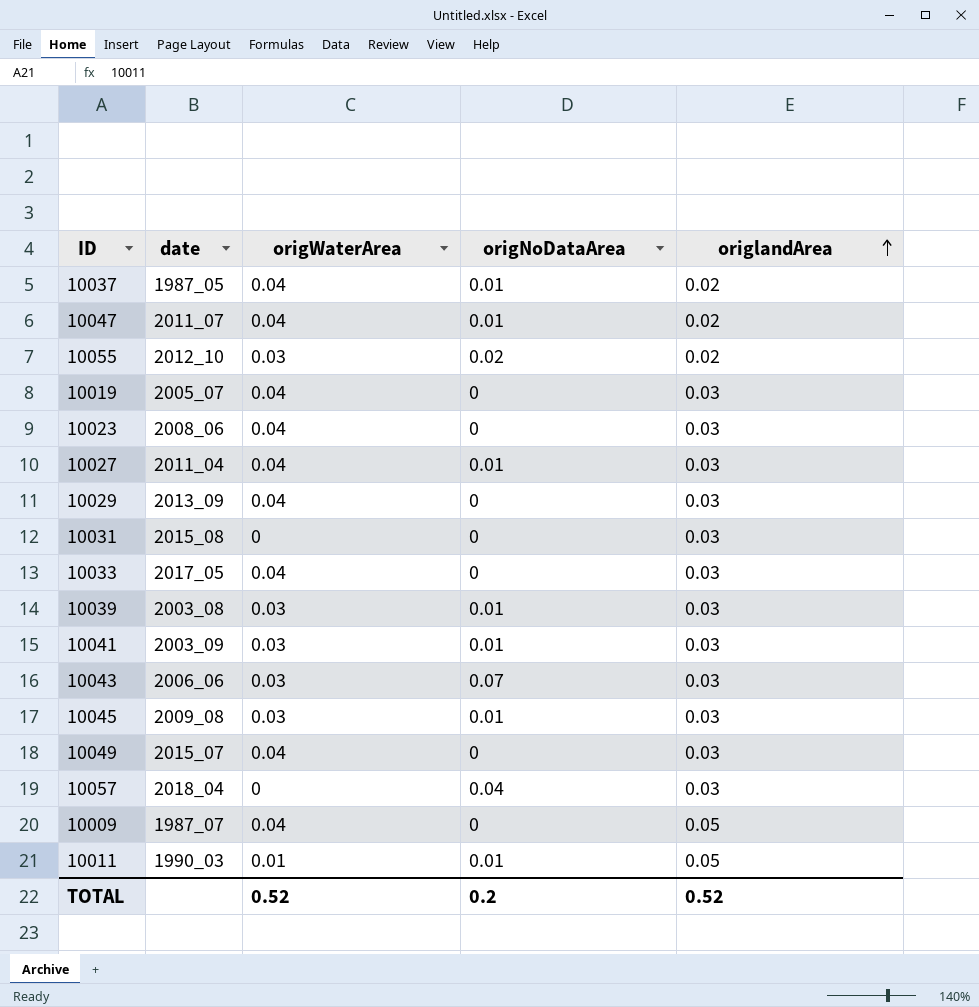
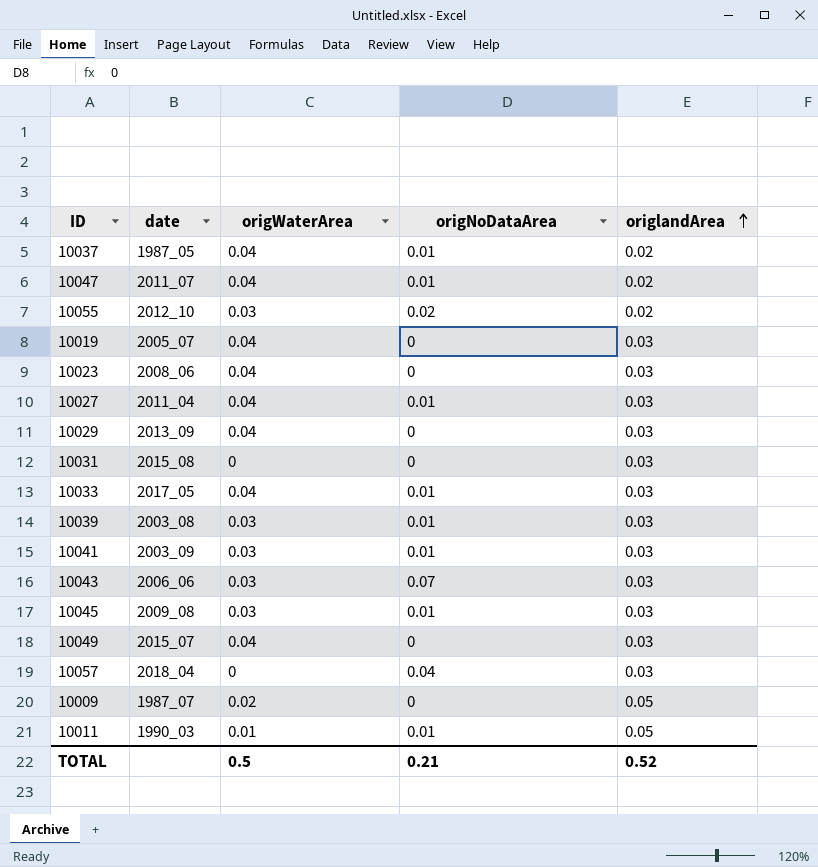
10033 | origNoDataArea: 0 -> 0.01
10009 | origWaterArea: 0.04 -> 0.02
TOTAL | origWaterArea: 0.52 -> 0.5
TOTAL | origNoDataArea: 0.2 -> 0.21

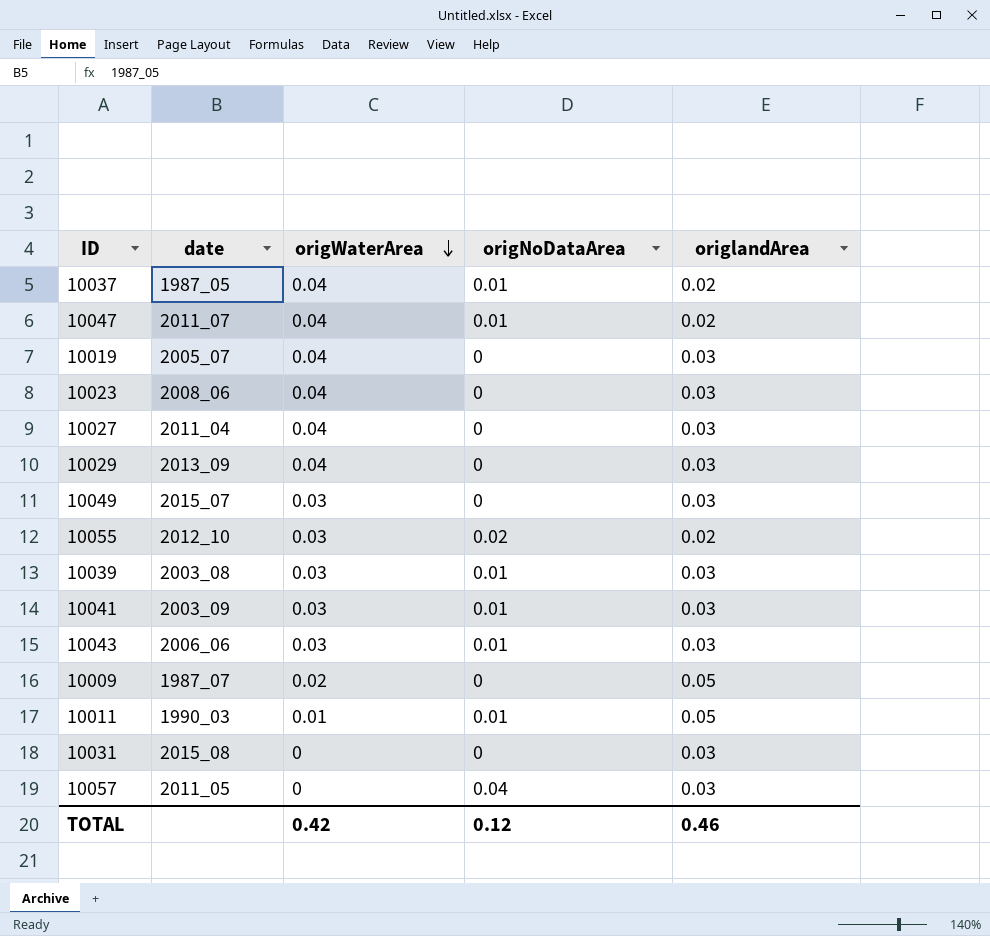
row order: origlandArea ascending -> origWaterArea descending
row 10033: 2017_05 | 0.04 | 0.01 | 0.03 -> none
row 10045: 2009_08 | 0.03 | 0.01 | 0.03 -> none
10027 | origNoDataArea: 0.01 -> 0
10049 | origWaterArea: 0.04 -> 0.03
10043 | origNoDataArea: 0.07 -> 0.01
10057 | date: 2018_04 -> 2011_05
TOTAL | origWaterArea: 0.5 -> 0.42
TOTAL | origNoDataArea: 0.21 -> 0.12
TOTAL | origlandArea: 0.52 -> 0.46

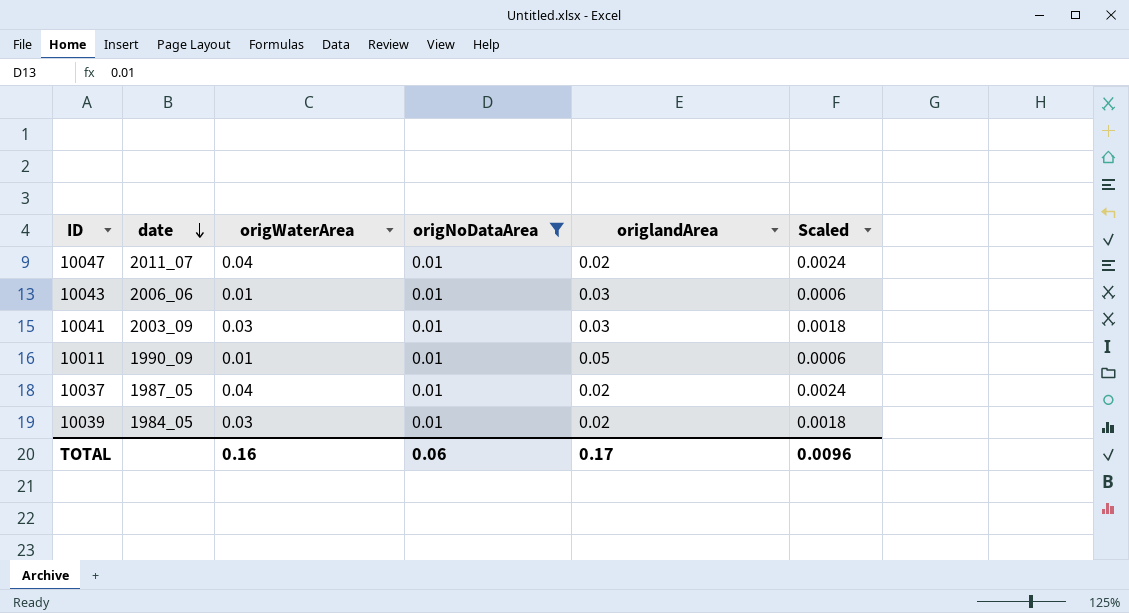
filter: none -> origNoDataArea = 0.01
row order: origWaterArea descending -> date descending
column Scaled | formula: none -> [origWaterArea] * 0.06
10043 | origWaterArea: 0.03 -> 0.01
10011 | date: 1990_03 -> 1990_09
10039 | date: 2003_08 -> 1984_05
10039 | origlandArea: 0.03 -> 0.02
TOTAL | origWaterArea: 0.42 -> 0.16
TOTAL | origNoDataArea: 0.12 -> 0.06
TOTAL | origlandArea: 0.46 -> 0.17

